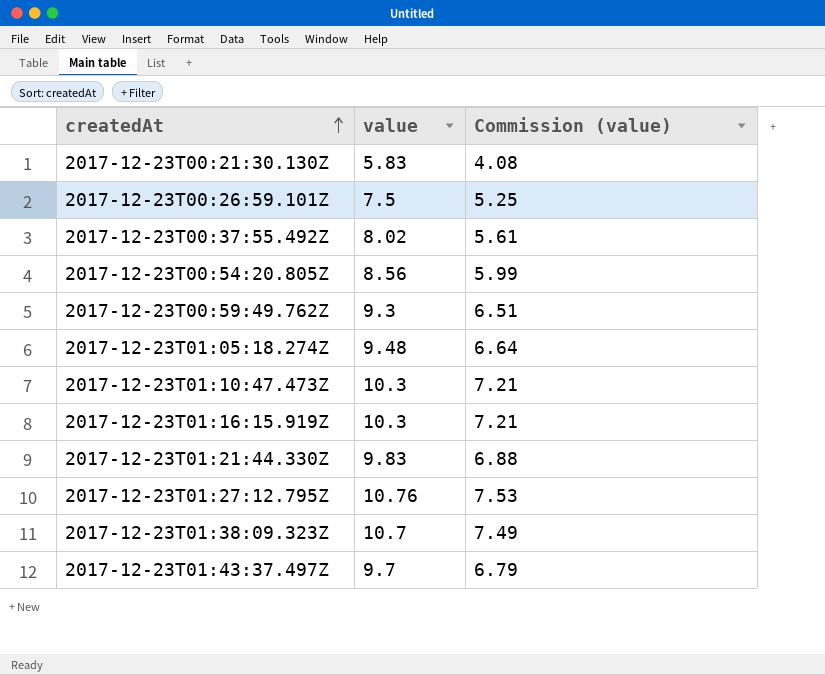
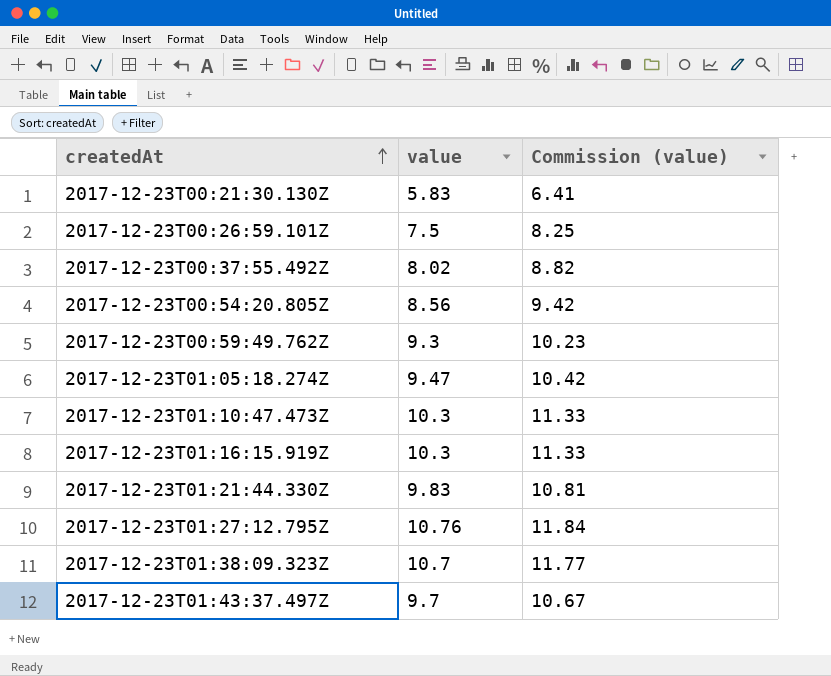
column Commission (value) | formula: [value] * 0.7 -> [value] * 1.1
2017-12-23T01:05:18.274Z | value: 9.48 -> 9.47

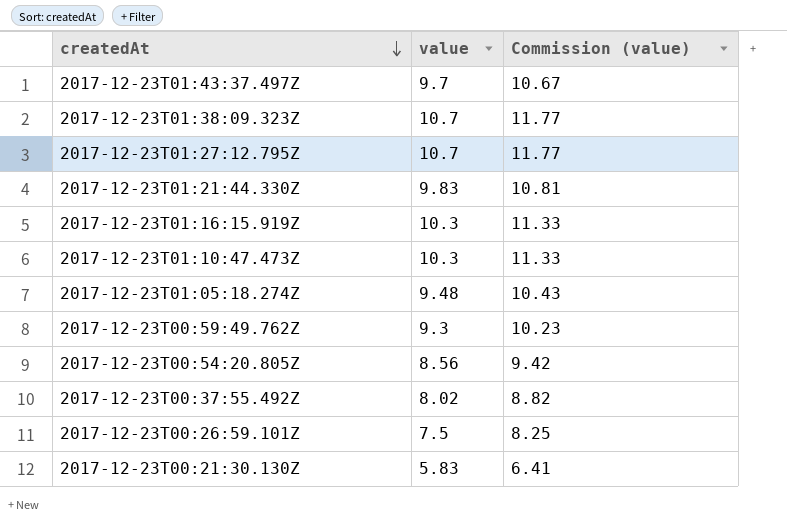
row order: createdAt ascending -> createdAt descending
2017-12-23T01:27:12.795Z | value: 10.76 -> 10.7
2017-12-23T01:27:12.795Z | Commission (value): 11.84 -> 11.77
2017-12-23T01:05:18.274Z | value: 9.47 -> 9.48
2017-12-23T01:05:18.274Z | Commission (value): 10.42 -> 10.43

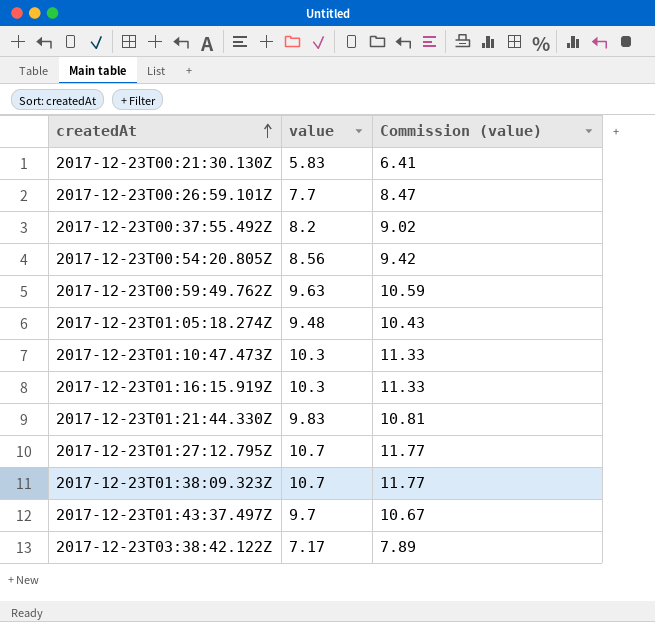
row order: createdAt descending -> createdAt ascending
2017-12-23T00:26:59.101Z | value: 7.5 -> 7.7
2017-12-23T00:26:59.101Z | Commission (value): 8.25 -> 8.47
2017-12-23T00:37:55.492Z | value: 8.02 -> 8.2
2017-12-23T00:37:55.492Z | Commission (value): 8.82 -> 9.02
2017-12-23T00:59:49.762Z | value: 9.3 -> 9.63
2017-12-23T00:59:49.762Z | Commission (value): 10.23 -> 10.59
row 2017-12-23T03:38:42.122Z: none -> 7.17 | 7.89

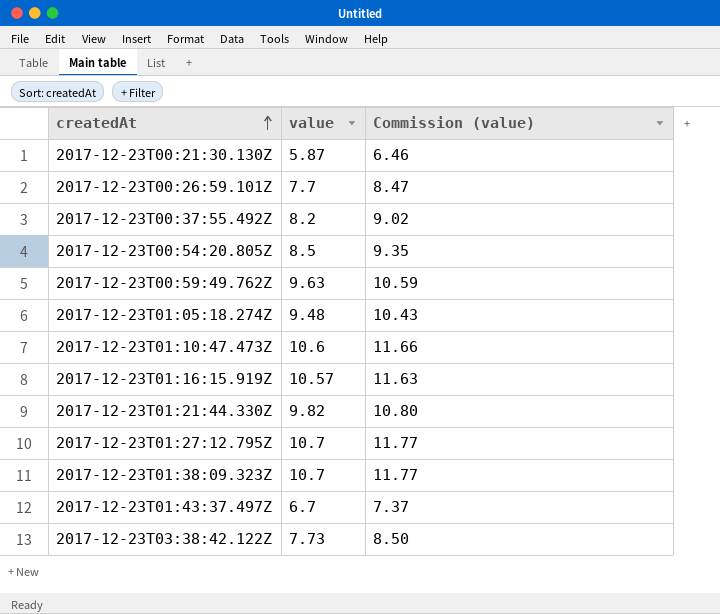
2017-12-23T00:21:30.130Z | value: 5.83 -> 5.87
2017-12-23T00:21:30.130Z | Commission (value): 6.41 -> 6.46
2017-12-23T00:54:20.805Z | value: 8.56 -> 8.5
2017-12-23T00:54:20.805Z | Commission (value): 9.42 -> 9.35
2017-12-23T01:10:47.473Z | value: 10.3 -> 10.6
2017-12-23T01:10:47.473Z | Commission (value): 11.33 -> 11.66
2017-12-23T01:16:15.919Z | value: 10.3 -> 10.57
2017-12-23T01:16:15.919Z | Commission (value): 11.33 -> 11.63
2017-12-23T01:21:44.330Z | value: 9.83 -> 9.82
2017-12-23T01:21:44.330Z | Commission (value): 10.81 -> 10.80
2017-12-23T01:43:37.497Z | value: 9.7 -> 6.7
2017-12-23T01:43:37.497Z | Commission (value): 10.67 -> 7.37
2017-12-23T03:38:42.122Z | value: 7.17 -> 7.73
2017-12-23T03:38:42.122Z | Commission (value): 7.89 -> 8.50

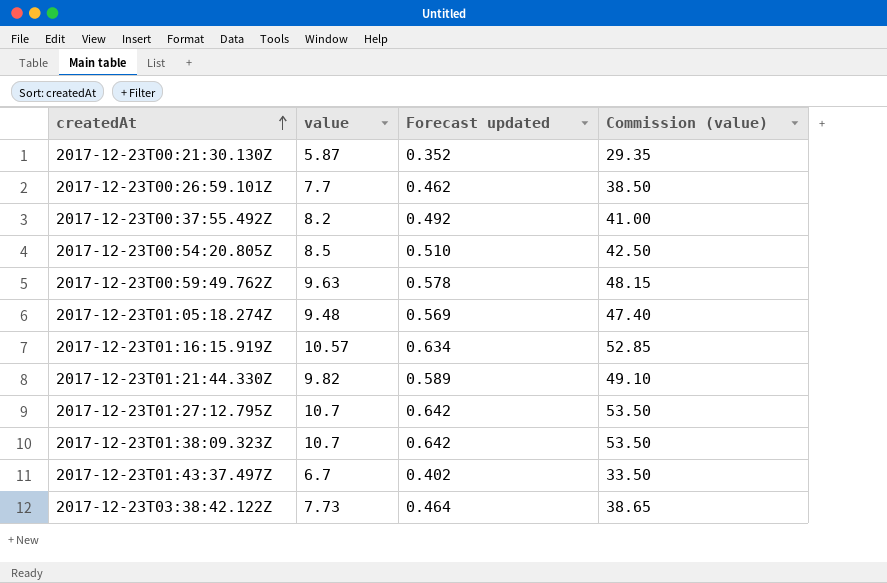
column Forecast updated | formula: none -> [value] * 0.06
column Commission (value) | formula: [value] * 1.1 -> [value] * 5
row 2017-12-23T01:10:47.473Z: 10.6 | 11.66 -> none

